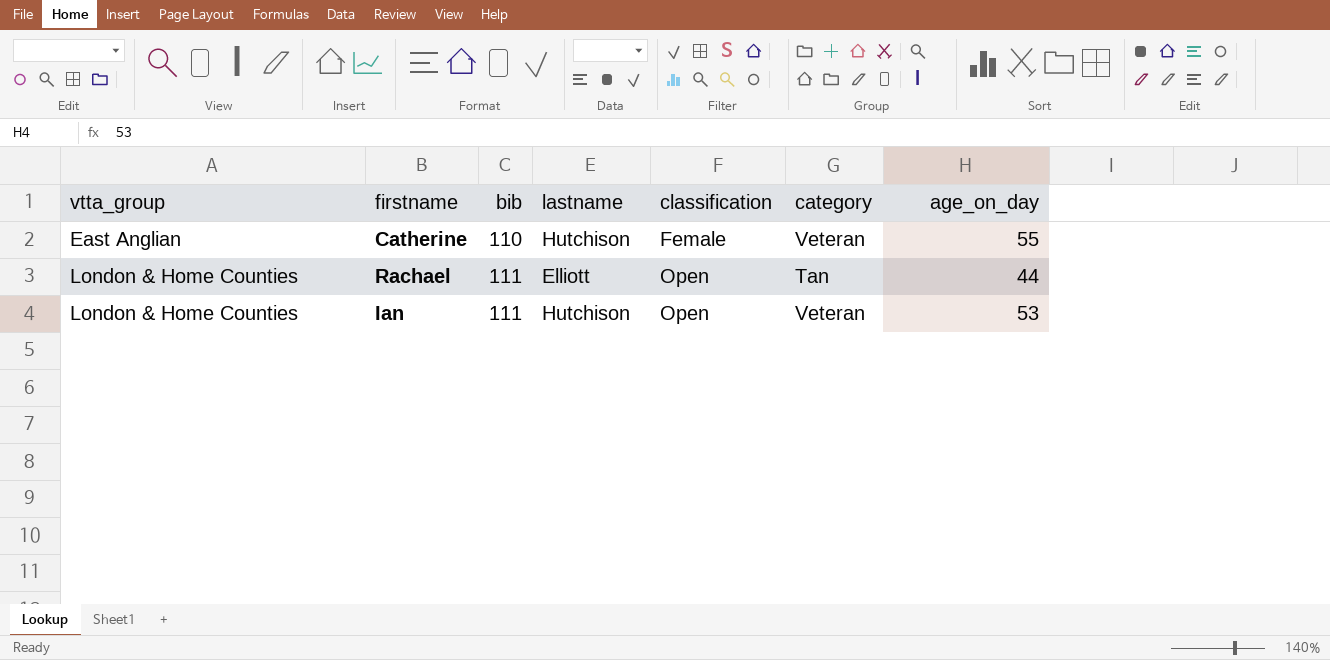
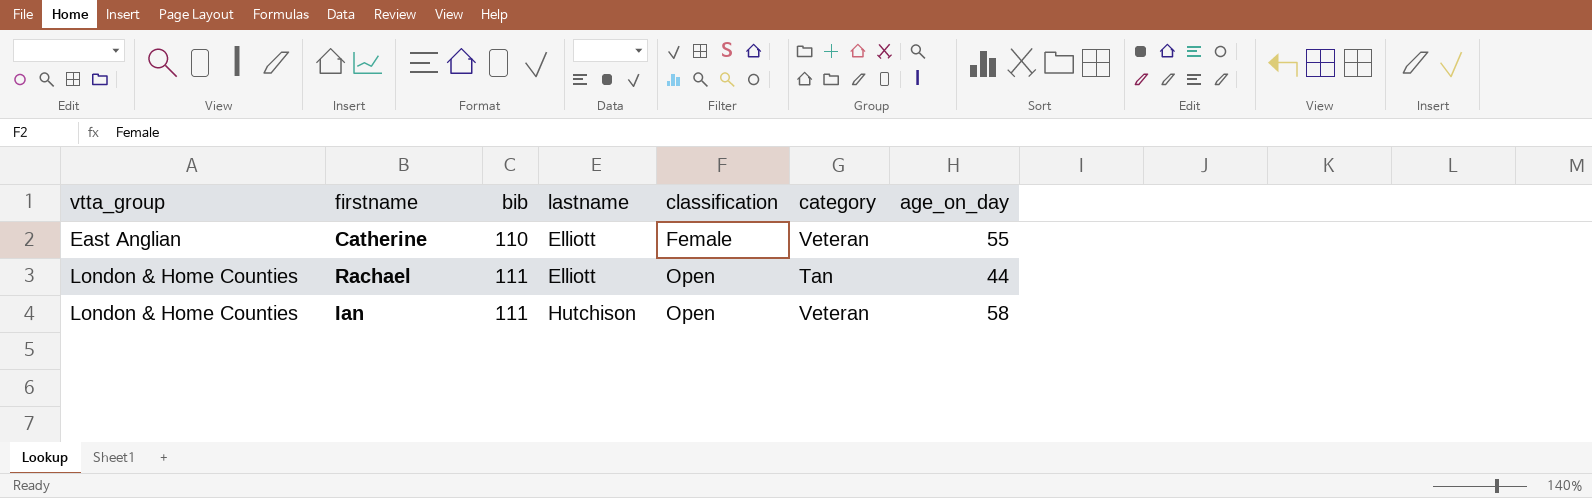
Catherine | lastname: Hutchison -> Elliott
Ian | age_on_day: 53 -> 58

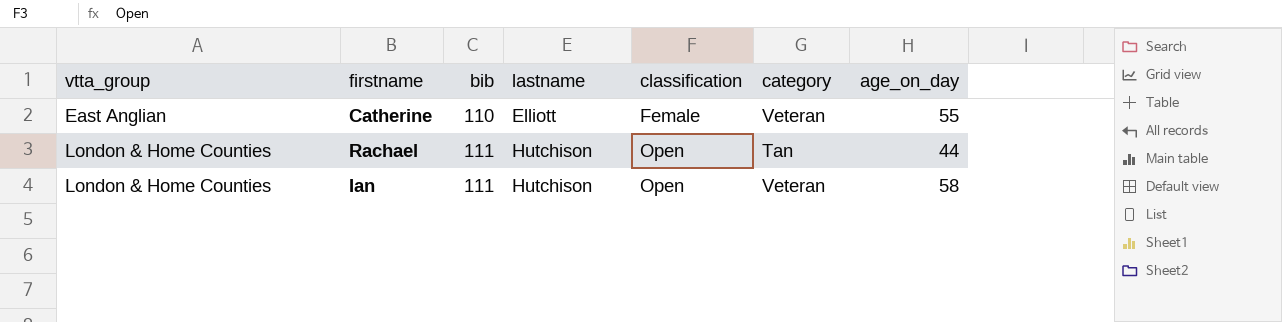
Rachael | lastname: Elliott -> Hutchison

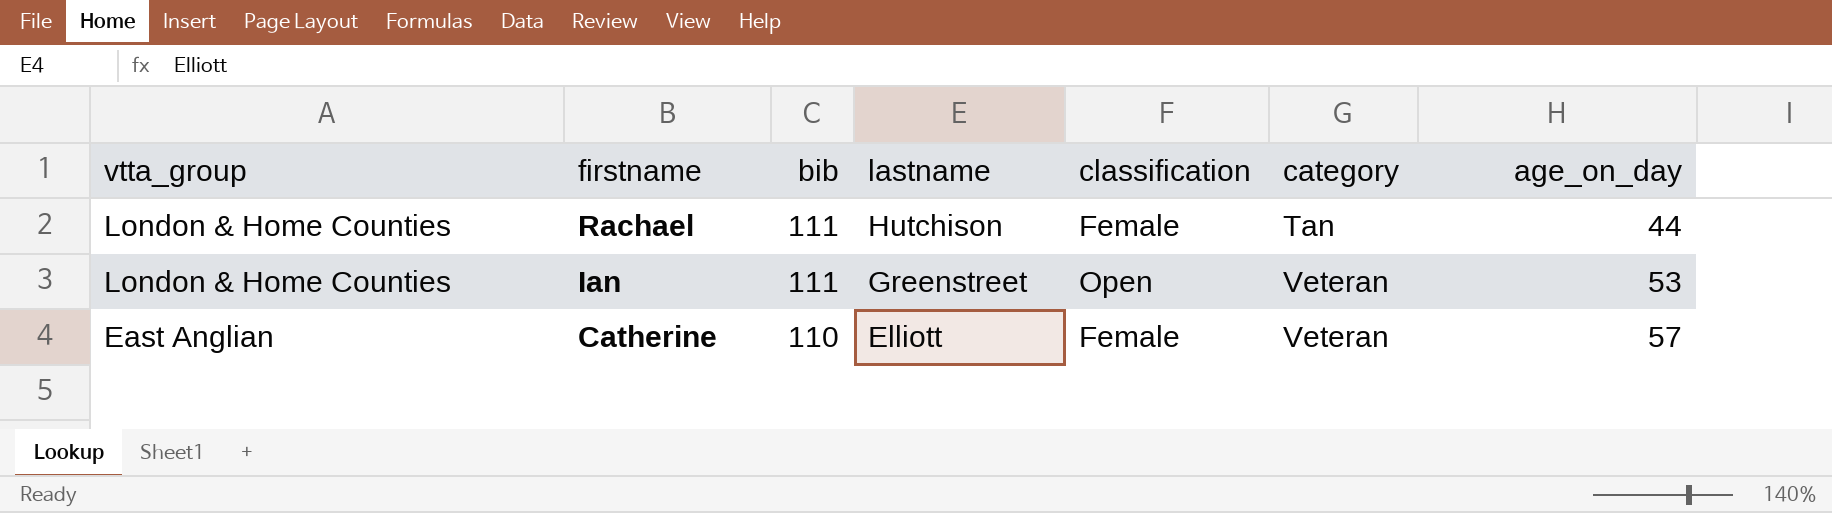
row order: vtta_group ascending -> vtta_group descending
Rachael | classification: Open -> Female
Ian | lastname: Hutchison -> Greenstreet
Ian | age_on_day: 58 -> 53
Catherine | age_on_day: 55 -> 57

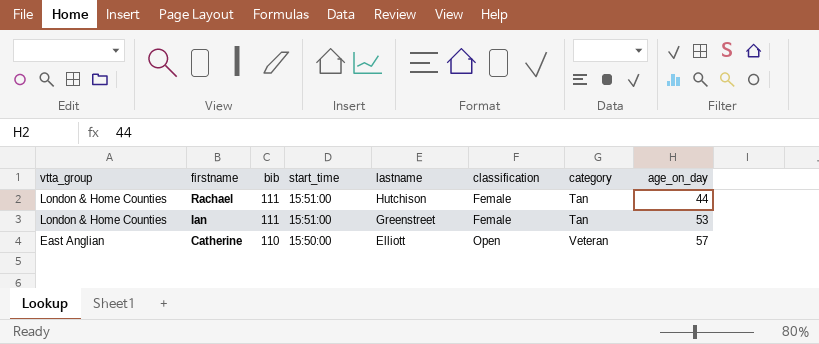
column start_time | position: none -> 4
Ian | classification: Open -> Female
Ian | category: Veteran -> Tan
Catherine | classification: Female -> Open

